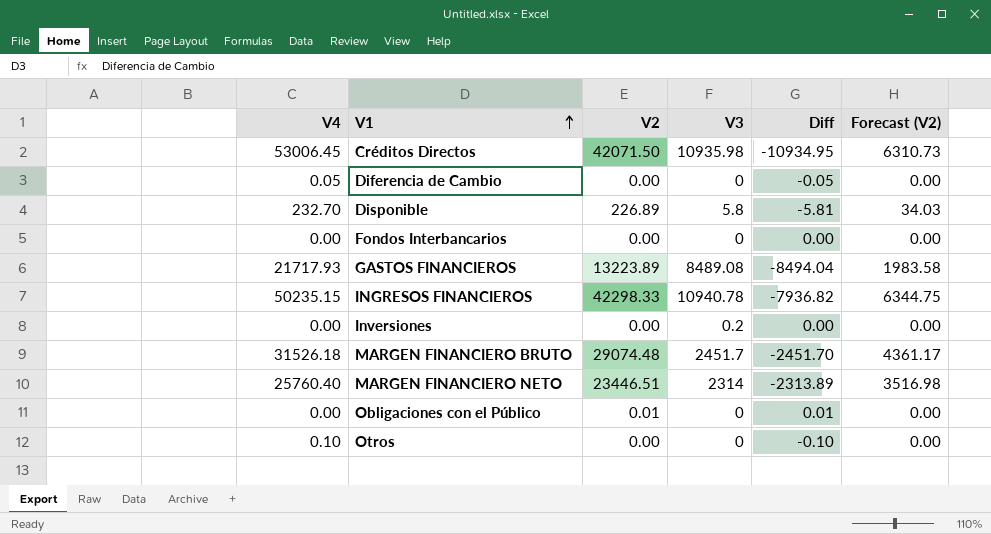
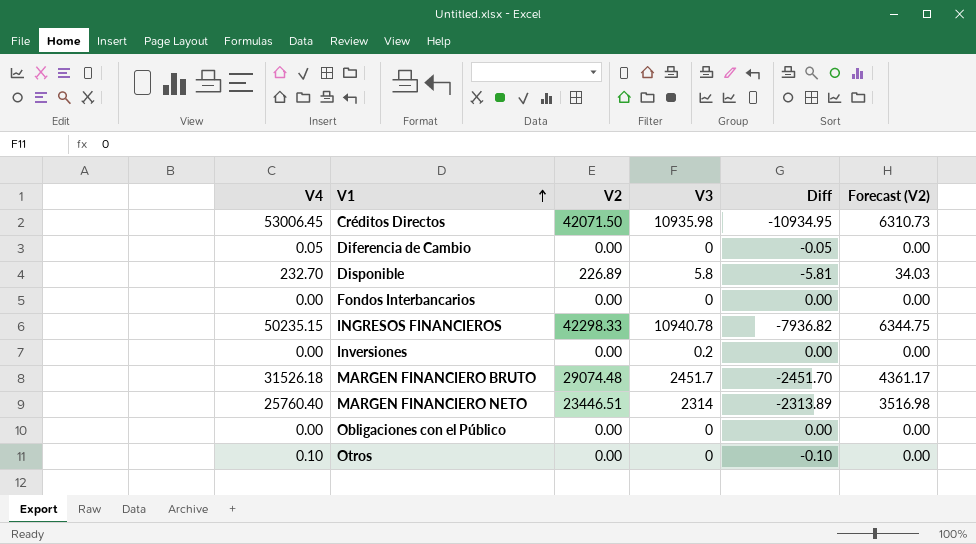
row GASTOS FINANCIEROS: 21717.93 | 13223.89 | 8489.08 | -8494.04 | 1983.58 -> none
Obligaciones con el Público | V2: 0.01 -> 0.00
Obligaciones con el Público | Diff: 0.01 -> 0.00

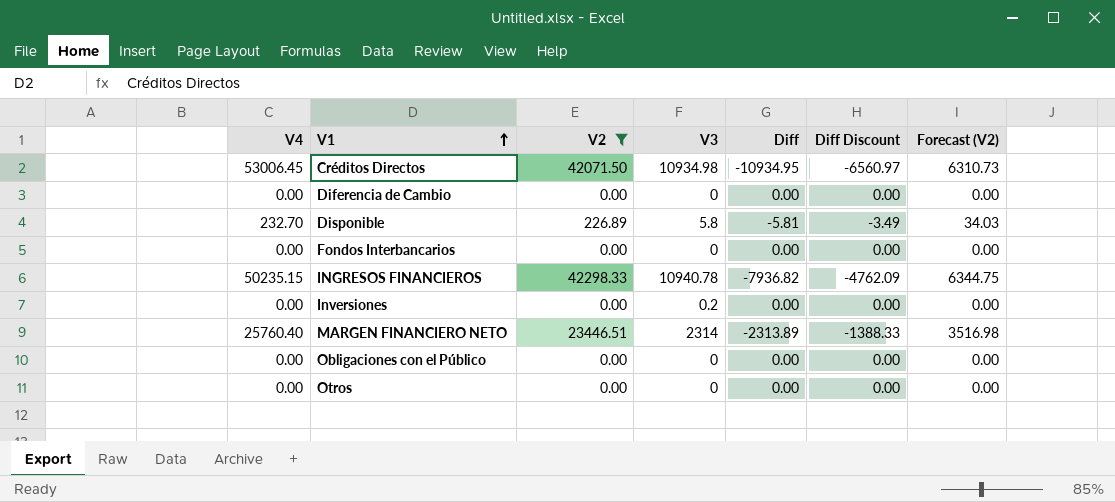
filter: none -> V2 != 29074.48
column Diff Discount | formula: none -> [Diff] * 0.6
Créditos Directos | V3: 10935.98 -> 10934.98
Diferencia de Cambio | V4: 0.05 -> 0.00
Diferencia de Cambio | Diff: -0.05 -> 0.00
Otros | V4: 0.10 -> 0.00
Otros | Diff: -0.10 -> 0.00

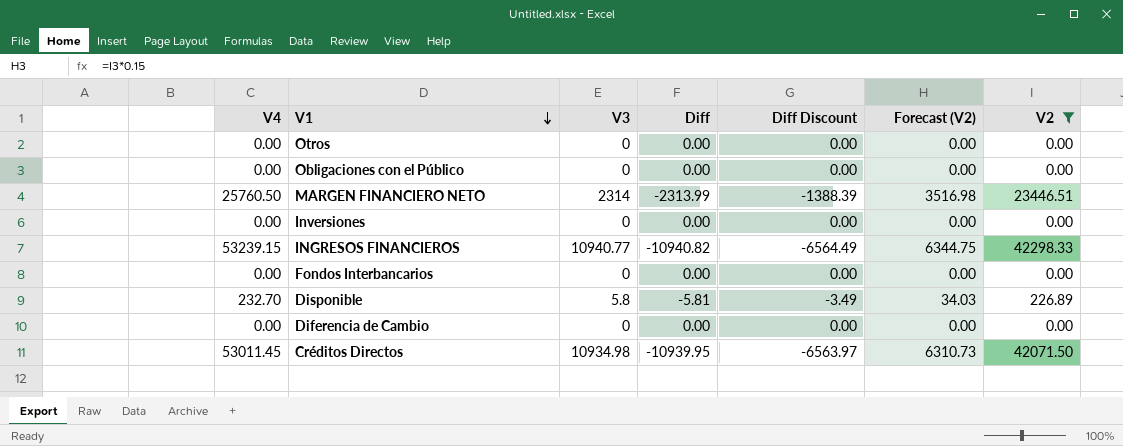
row order: V1 ascending -> V1 descending
column V2 | position: 3 -> 7
MARGEN FINANCIERO NETO | V4: 25760.40 -> 25760.50
MARGEN FINANCIERO NETO | Diff: -2313.89 -> -2313.99
MARGEN FINANCIERO NETO | Diff Discount: -1388.33 -> -1388.39
Inversiones | V3: 0.2 -> 0
INGRESOS FINANCIEROS | V4: 50235.15 -> 53239.15
INGRESOS FINANCIEROS | V3: 10940.78 -> 10940.77
INGRESOS FINANCIEROS | Diff: -7936.82 -> -10940.82
INGRESOS FINANCIEROS | Diff Discount: -4762.09 -> -6564.49
Créditos Directos | V4: 53006.45 -> 53011.45
Créditos Directos | Diff: -10934.95 -> -10939.95
Créditos Directos | Diff Discount: -6560.97 -> -6563.97

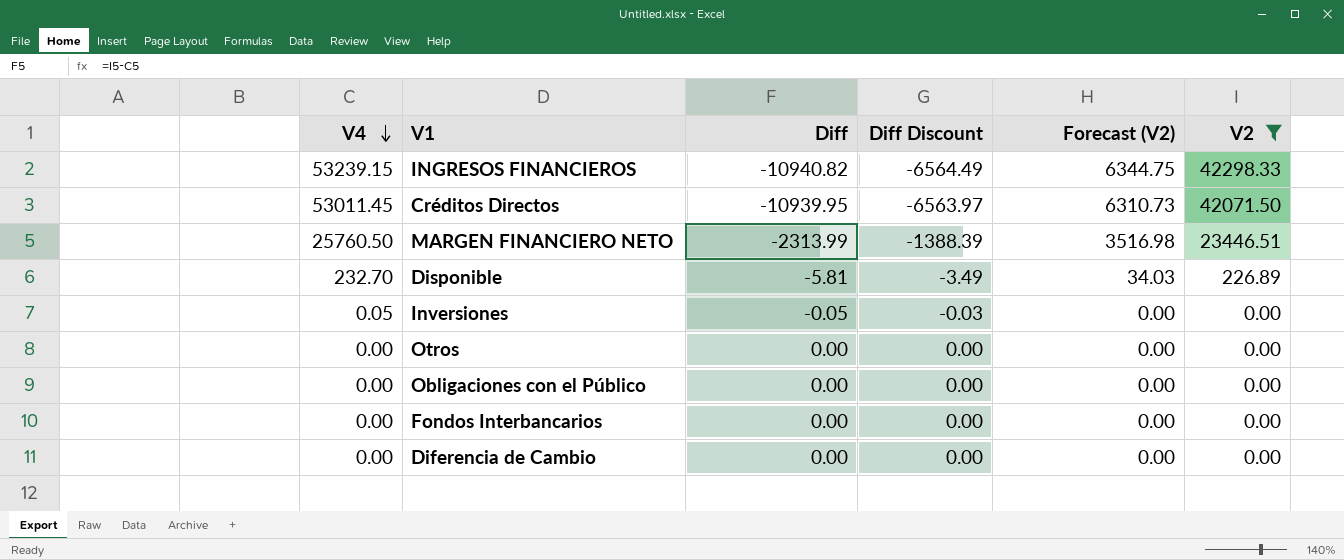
row order: V1 descending -> V4 descending
column V3 | position: 3 -> none
Inversiones | V4: 0.00 -> 0.05
Inversiones | Diff: 0.00 -> -0.05
Inversiones | Diff Discount: 0.00 -> -0.03

